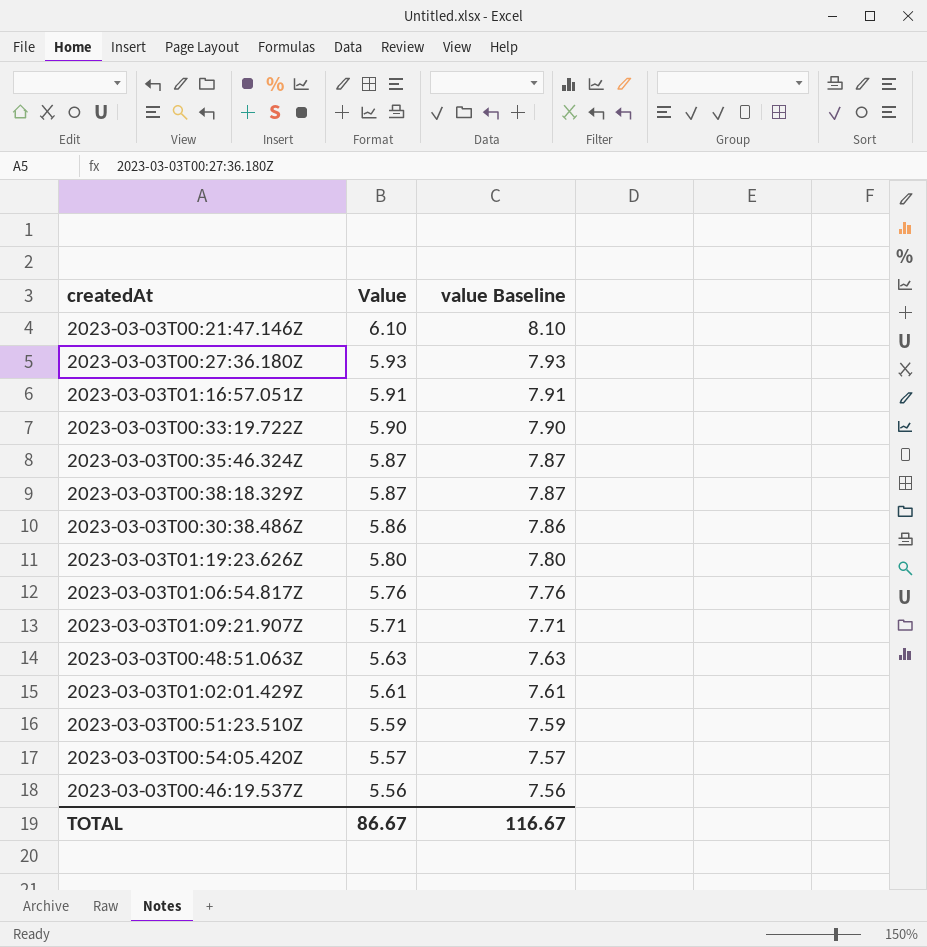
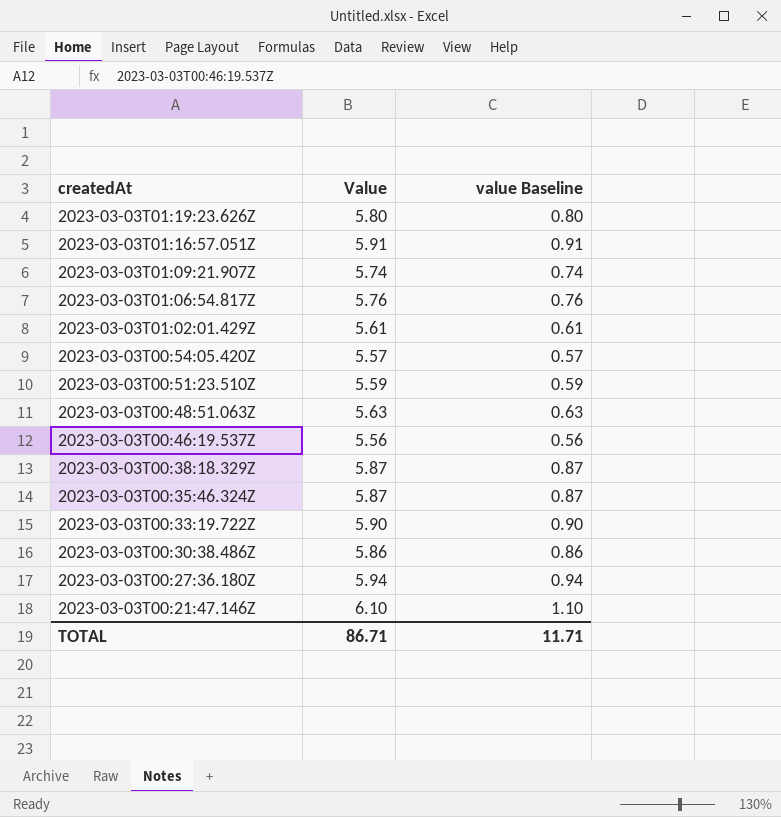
row order: Value descending -> createdAt descending
column value Baseline | formula: [Value] + 2 -> [Value] - 5
2023-03-03T01:09:21.907Z | Value: 5.71 -> 5.74
2023-03-03T00:27:36.180Z | Value: 5.93 -> 5.94
TOTAL | Value: 86.67 -> 86.71
TOTAL | value Baseline: 116.67 -> 11.71

